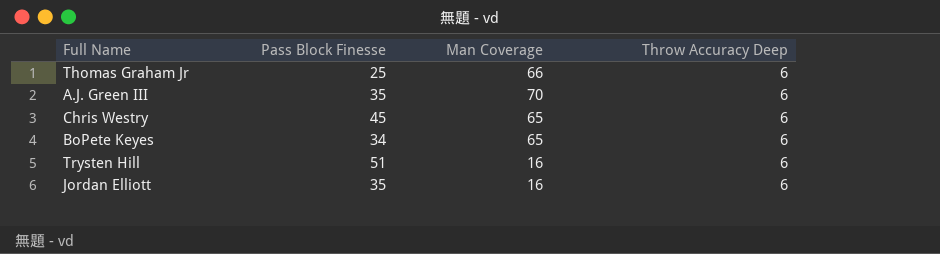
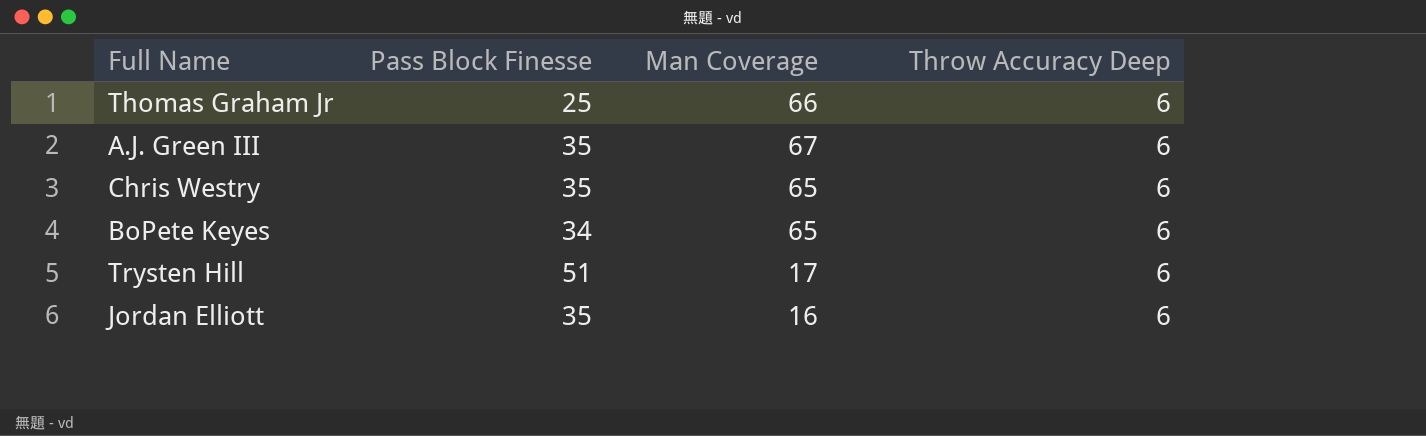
A.J. Green III | Man Coverage: 70 -> 67
Chris Westry | Pass Block Finesse: 45 -> 35
Trysten Hill | Man Coverage: 16 -> 17

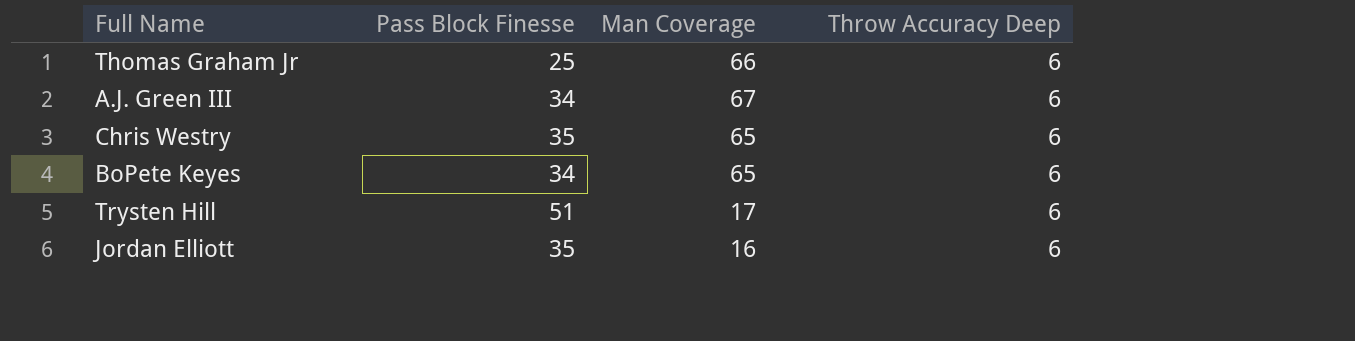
A.J. Green III | Pass Block Finesse: 35 -> 34

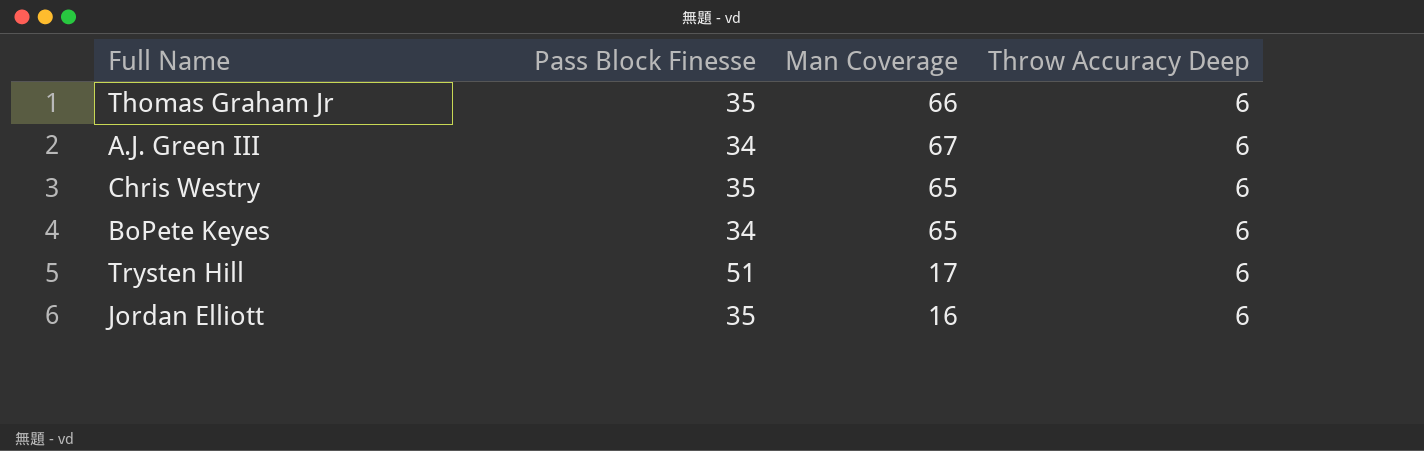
Thomas Graham Jr | Pass Block Finesse: 25 -> 35

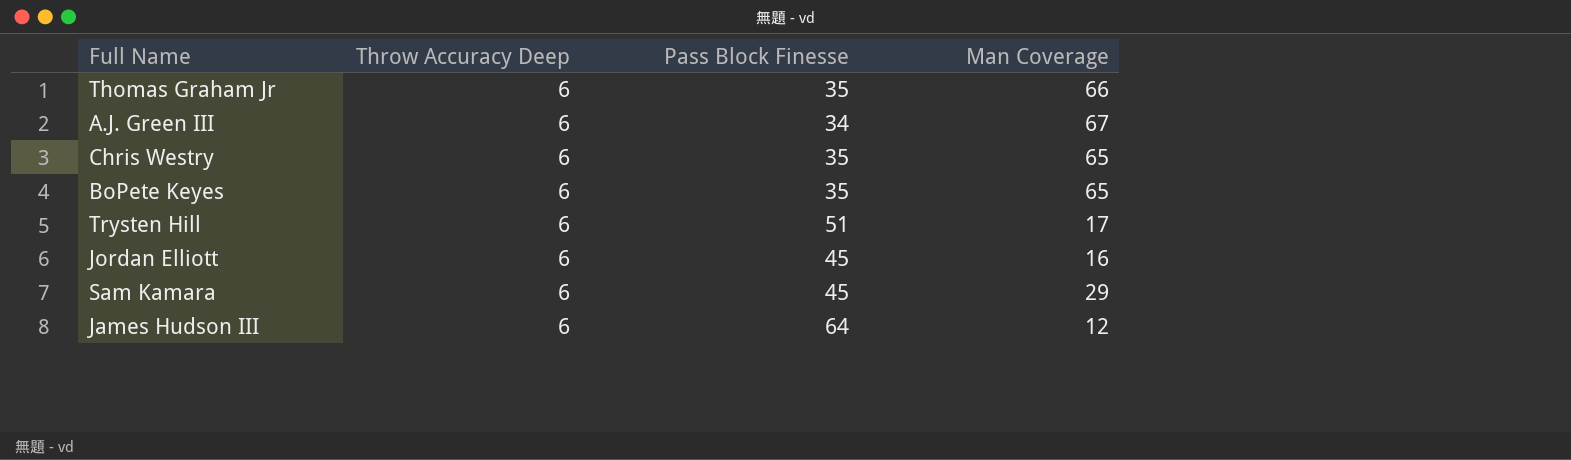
column Throw Accuracy Deep | position: 4 -> 2
BoPete Keyes | Pass Block Finesse: 34 -> 35
Jordan Elliott | Pass Block Finesse: 35 -> 45
row Sam Kamara: none -> 6 | 45 | 29
row James Hudson III: none -> 6 | 64 | 12

